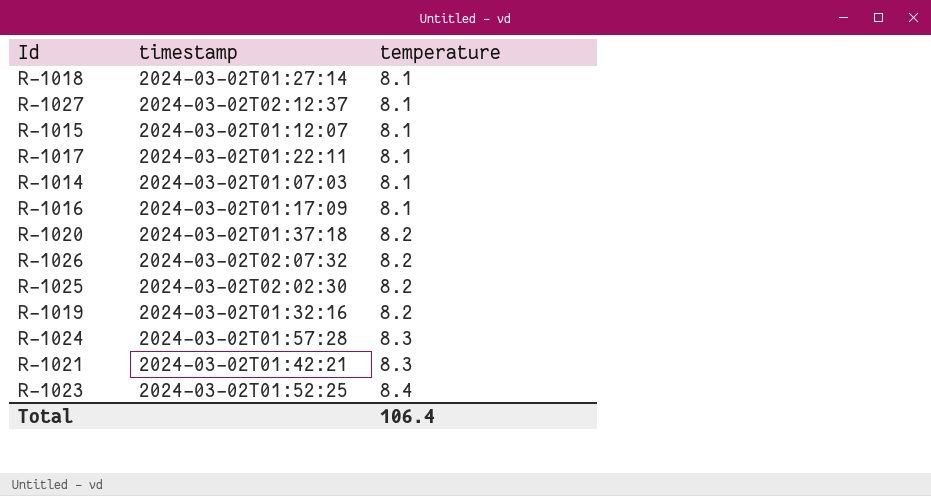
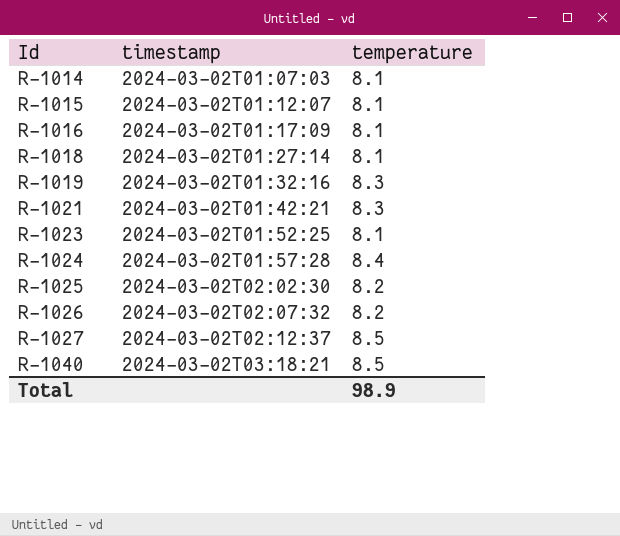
row order: temperature ascending -> Id ascending
row R-1017: 2024-03-02T01:22:11 | 8.1 -> none
row R-1020: 2024-03-02T01:37:18 | 8.2 -> none
R-1019 | temperature: 8.2 -> 8.3
R-1023 | temperature: 8.4 -> 8.1
R-1024 | temperature: 8.3 -> 8.4
R-1027 | temperature: 8.1 -> 8.5
row R-1040: none -> 2024-03-02T03:18:21 | 8.5
Total | temperature: 106.4 -> 98.9

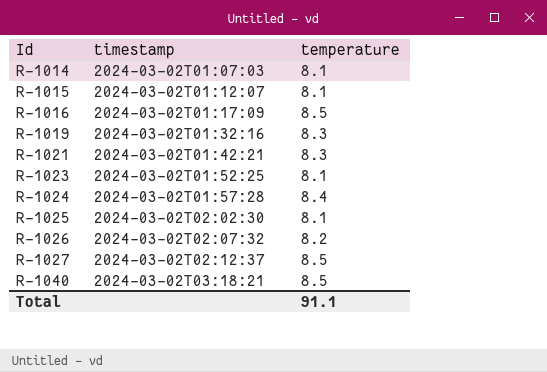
row R-1018: 2024-03-02T01:27:14 | 8.1 -> none
R-1016 | temperature: 8.1 -> 8.5
R-1025 | temperature: 8.2 -> 8.1
Total | temperature: 98.9 -> 91.1

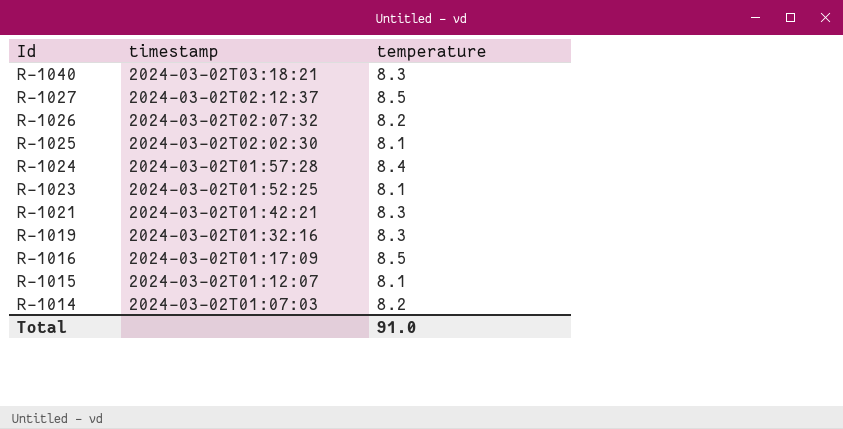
row order: Id ascending -> Id descending
R-1040 | temperature: 8.5 -> 8.3
R-1014 | temperature: 8.1 -> 8.2
Total | temperature: 91.1 -> 91.0

